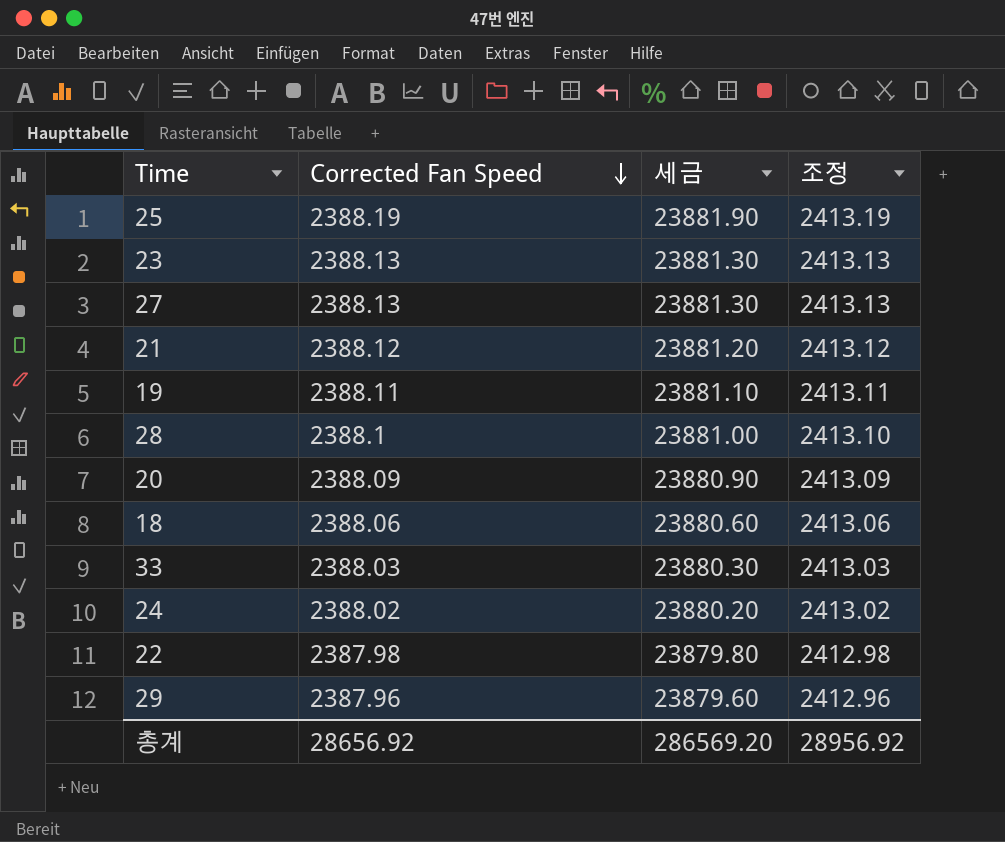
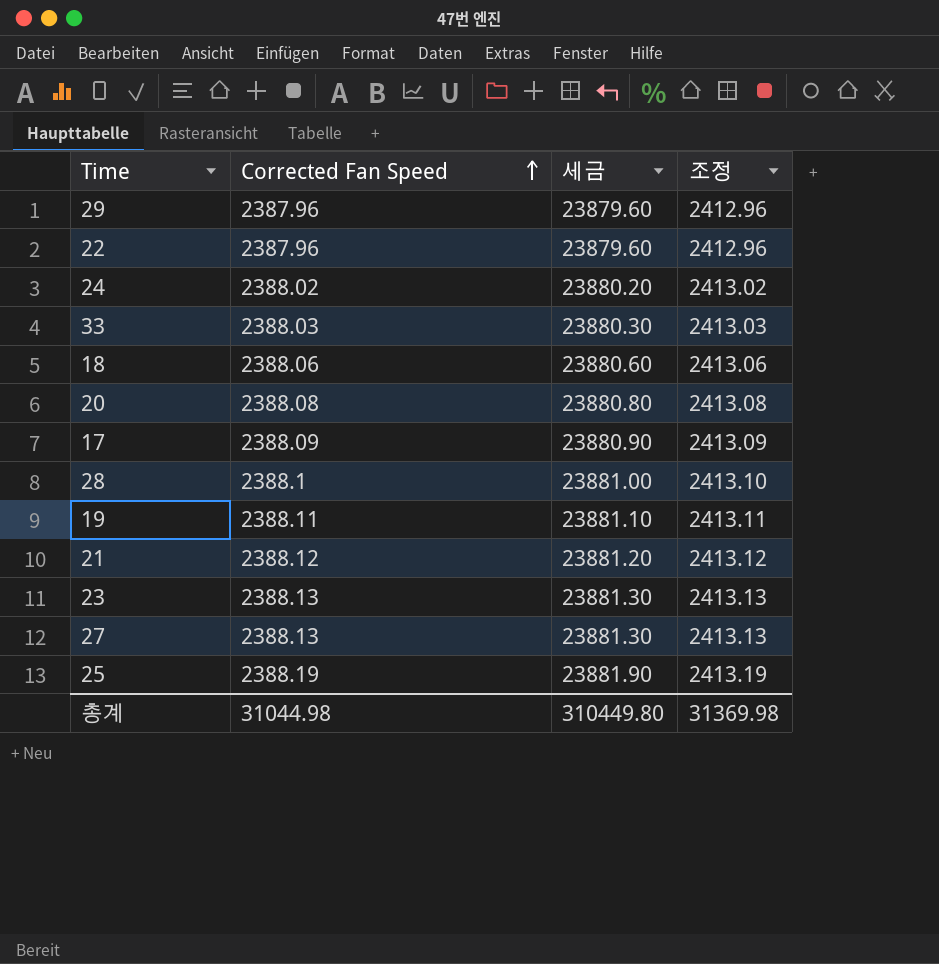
row order: Corrected Fan Speed descending -> Corrected Fan Speed ascending
22 | Corrected Fan Speed: 2387.98 -> 2387.96
22 | 세금: 23879.80 -> 23879.60
22 | 조정: 2412.98 -> 2412.96
20 | Corrected Fan Speed: 2388.09 -> 2388.08
20 | 세금: 23880.90 -> 23880.80
20 | 조정: 2413.09 -> 2413.08
row 17: none -> 2388.09 | 23880.90 | 2413.09
총계 | Corrected Fan Speed: 28656.92 -> 31044.98
총계 | 세금: 286569.20 -> 310449.80
총계 | 조정: 28956.92 -> 31369.98

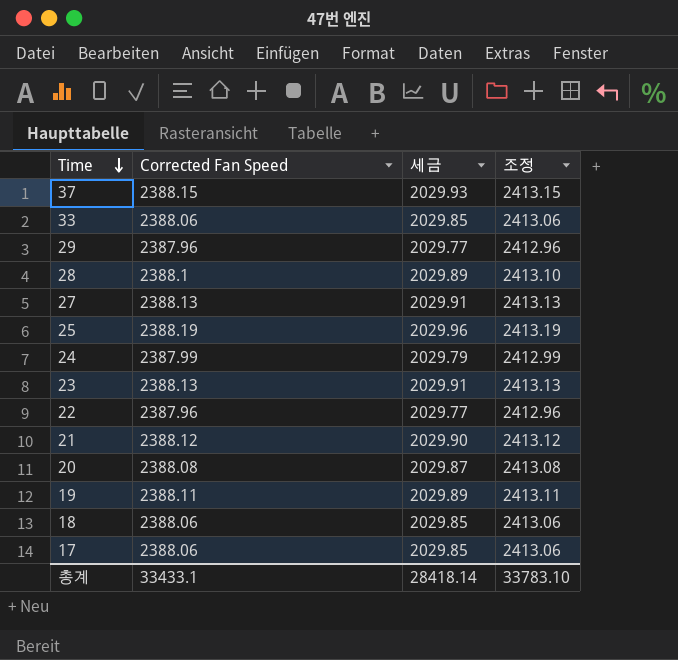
row order: Corrected Fan Speed ascending -> Time descending
column 세금 | formula: [Corrected Fan Speed] * 10 -> [Corrected Fan Speed] * 0.85
row 37: none -> 2388.15 | 2029.93 | 2413.15
33 | Corrected Fan Speed: 2388.03 -> 2388.06
33 | 조정: 2413.03 -> 2413.06
24 | Corrected Fan Speed: 2388.02 -> 2387.99
24 | 조정: 2413.02 -> 2412.99
17 | Corrected Fan Speed: 2388.09 -> 2388.06
17 | 조정: 2413.09 -> 2413.06
총계 | Corrected Fan Speed: 31044.98 -> 33433.1
총계 | 세금: 310449.80 -> 28418.14
총계 | 조정: 31369.98 -> 33783.10

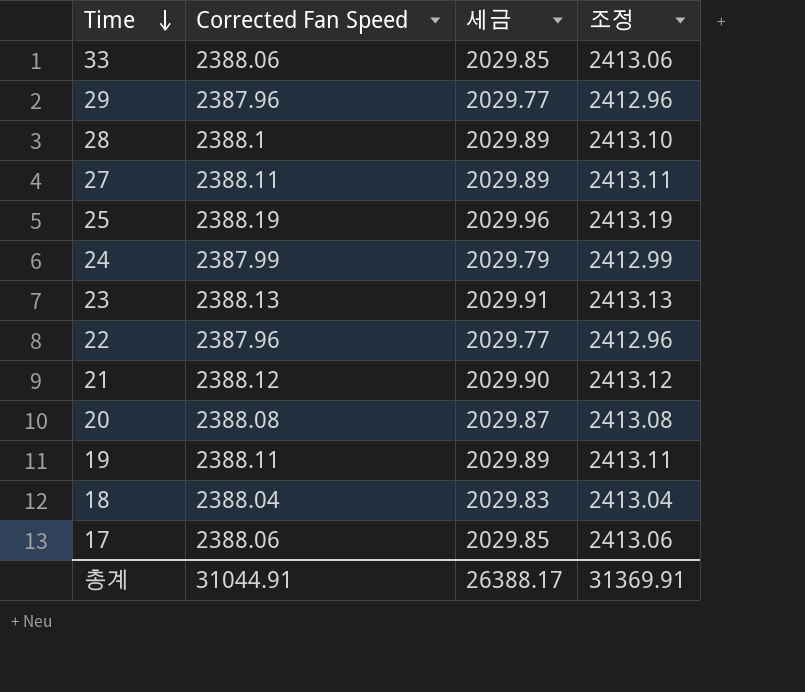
row 37: 2388.15 | 2029.93 | 2413.15 -> none
27 | Corrected Fan Speed: 2388.13 -> 2388.11
27 | 세금: 2029.91 -> 2029.89
27 | 조정: 2413.13 -> 2413.11
18 | Corrected Fan Speed: 2388.06 -> 2388.04
18 | 세금: 2029.85 -> 2029.83
18 | 조정: 2413.06 -> 2413.04
총계 | Corrected Fan Speed: 33433.1 -> 31044.91
총계 | 세금: 28418.14 -> 26388.17
총계 | 조정: 33783.10 -> 31369.91

